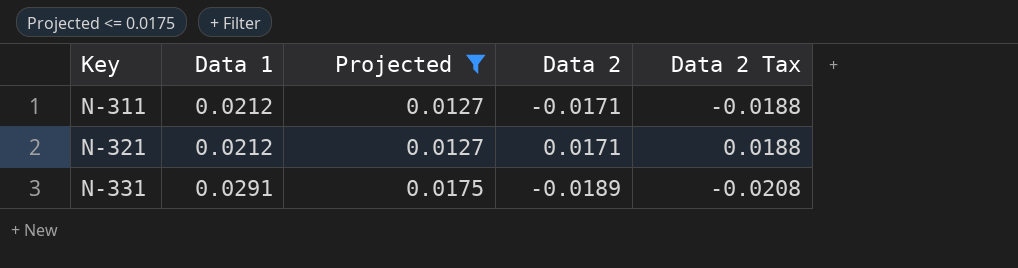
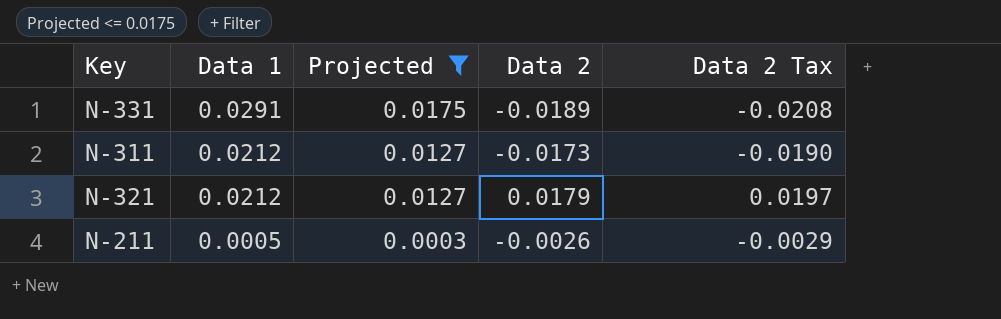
row order: Key ascending -> Data 1 descending
N-311 | Data 2: -0.0171 -> -0.0173
N-311 | Data 2 Tax: -0.0188 -> -0.0190
N-321 | Data 2: 0.0171 -> 0.0179
N-321 | Data 2 Tax: 0.0188 -> 0.0197
row N-211: none -> 0.0005 | 0.0003 | -0.0026 | -0.0029

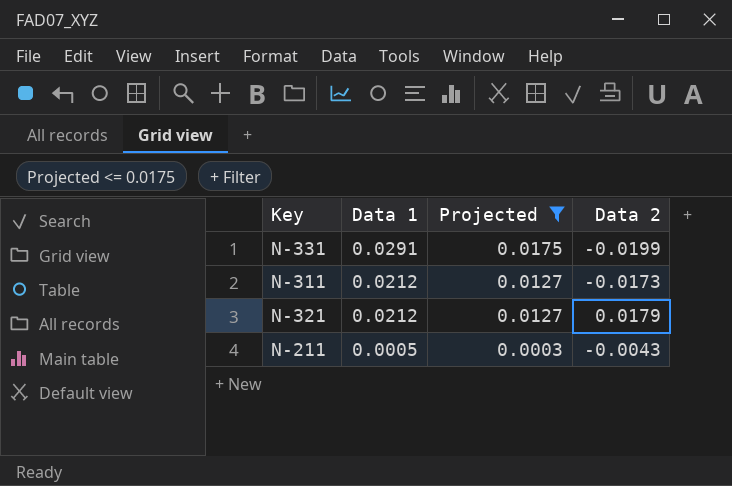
column Data 2 Tax | formula: [Data 2] * 1.1 -> none
N-331 | Data 2: -0.0189 -> -0.0199
N-211 | Data 2: -0.0026 -> -0.0043

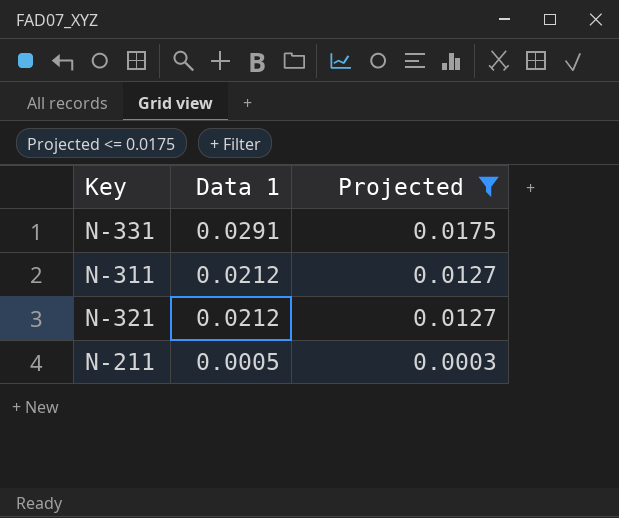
column Data 2 | position: 4 -> none

